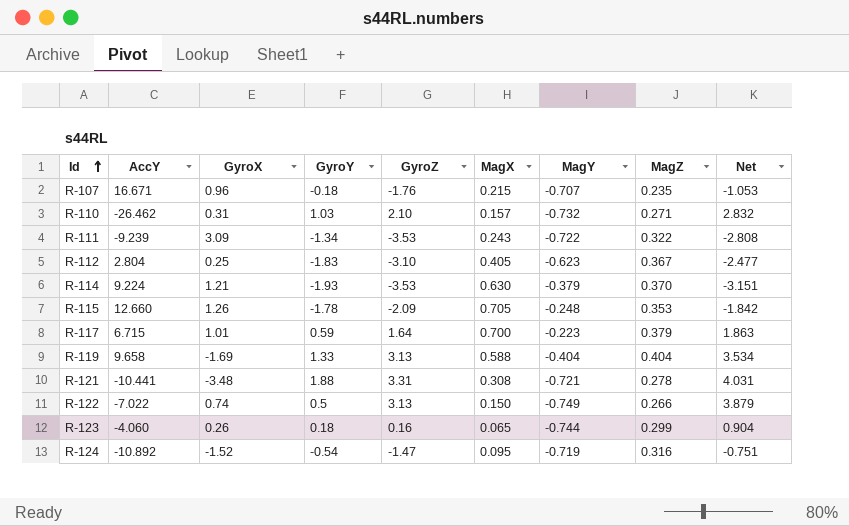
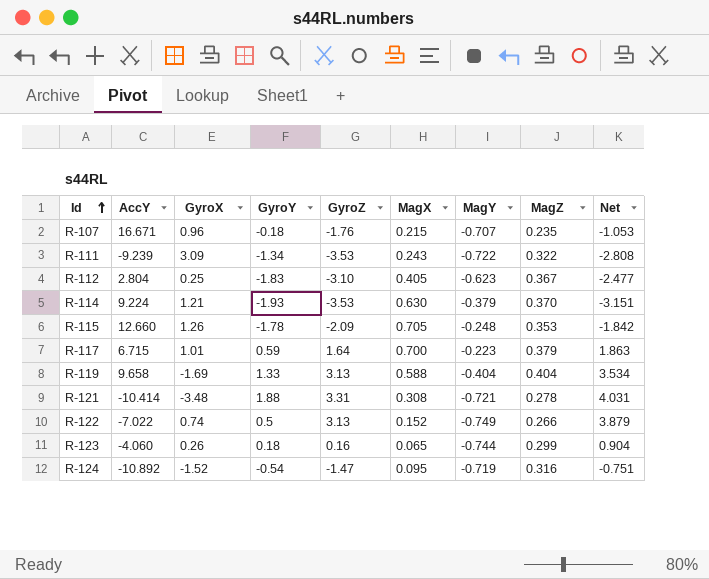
row R-110: -26.462 | 0.31 | 1.03 | 2.10 | 0.157 | -0.732 | 0.271 | 2.832 -> none
R-121 | AccY: -10.441 -> -10.414
R-122 | MagX: 0.150 -> 0.152

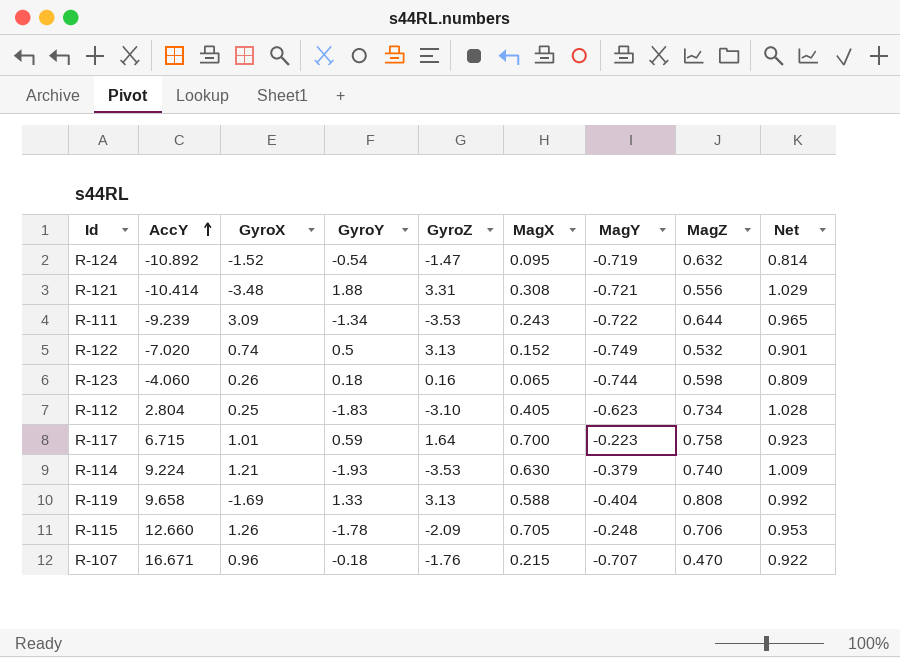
row order: Id ascending -> AccY ascending
column Net | formula: [GyroZ] - [MagY] -> [MagX] - [MagY]
R-124 | MagZ: 0.316 -> 0.632
R-121 | MagZ: 0.278 -> 0.556
R-111 | MagZ: 0.322 -> 0.644
R-122 | AccY: -7.022 -> -7.020
R-122 | MagZ: 0.266 -> 0.532
R-123 | MagZ: 0.299 -> 0.598
R-112 | MagZ: 0.367 -> 0.734
R-117 | MagZ: 0.379 -> 0.758
R-114 | MagZ: 0.370 -> 0.740
R-119 | MagZ: 0.404 -> 0.808
R-115 | MagZ: 0.353 -> 0.706
R-107 | MagZ: 0.235 -> 0.470

